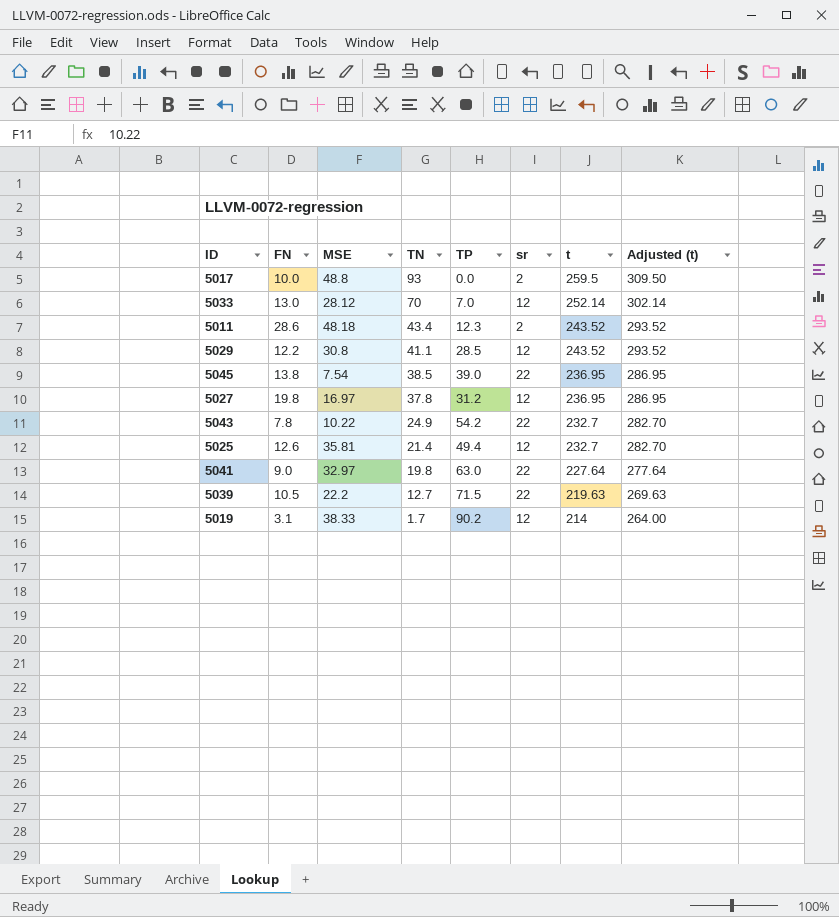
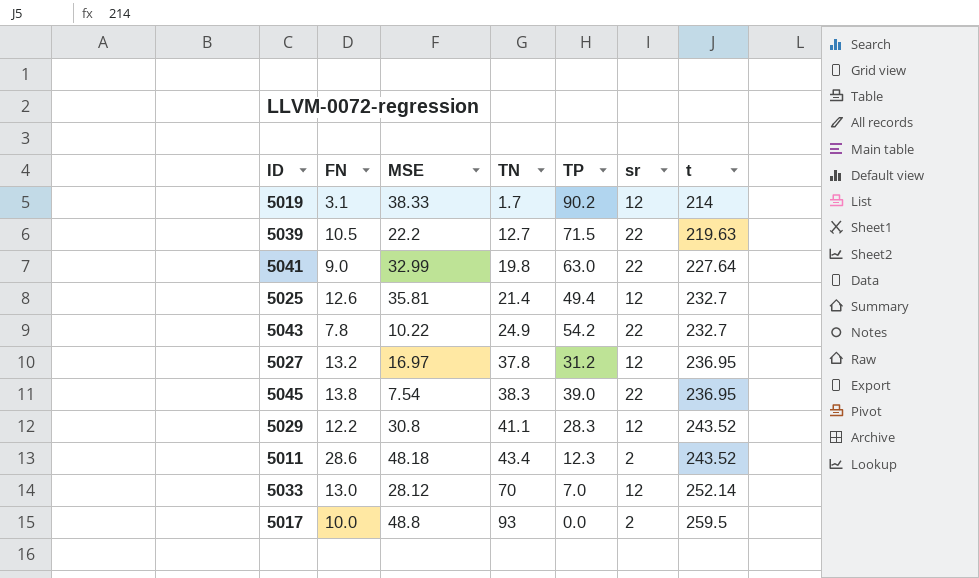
row order: TN descending -> TN ascending
column Adjusted (t) | formula: [t] + 50 -> none
5041 | MSE: 32.97 -> 32.99
5027 | FN: 19.8 -> 13.2
5045 | TN: 38.5 -> 38.3
5029 | TP: 28.5 -> 28.3

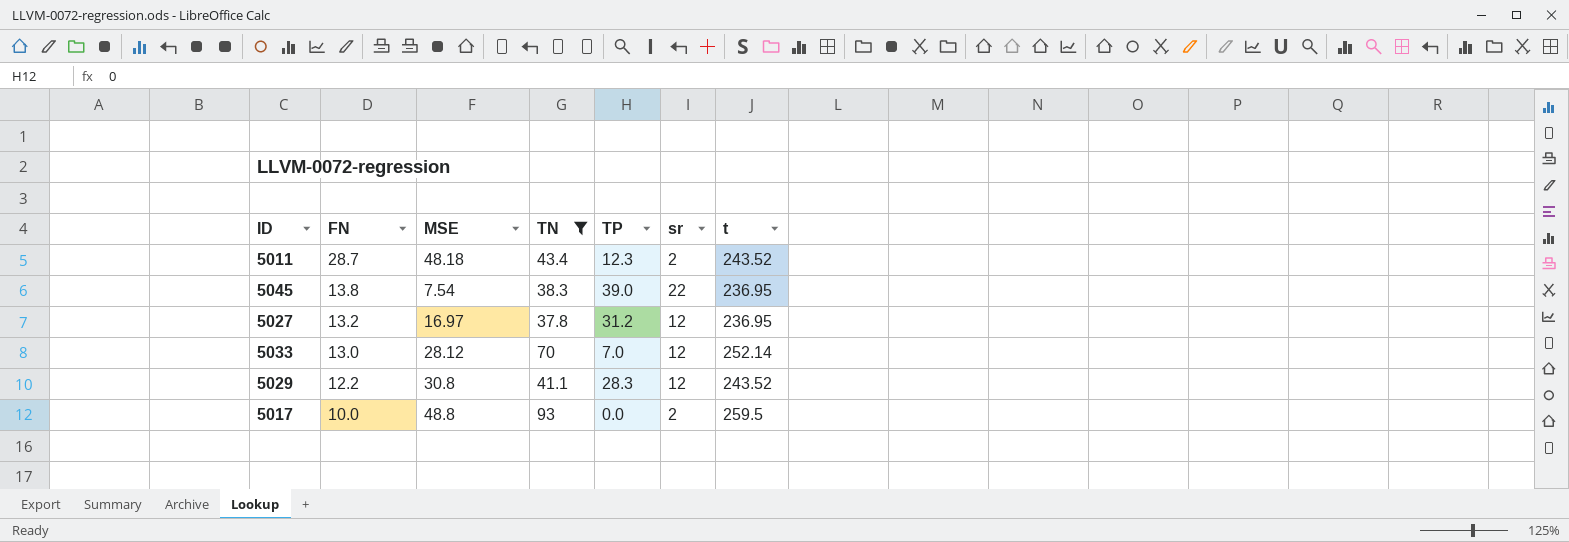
filter: none -> TN >= 37.8
row order: TN ascending -> FN descending
5011 | FN: 28.6 -> 28.7

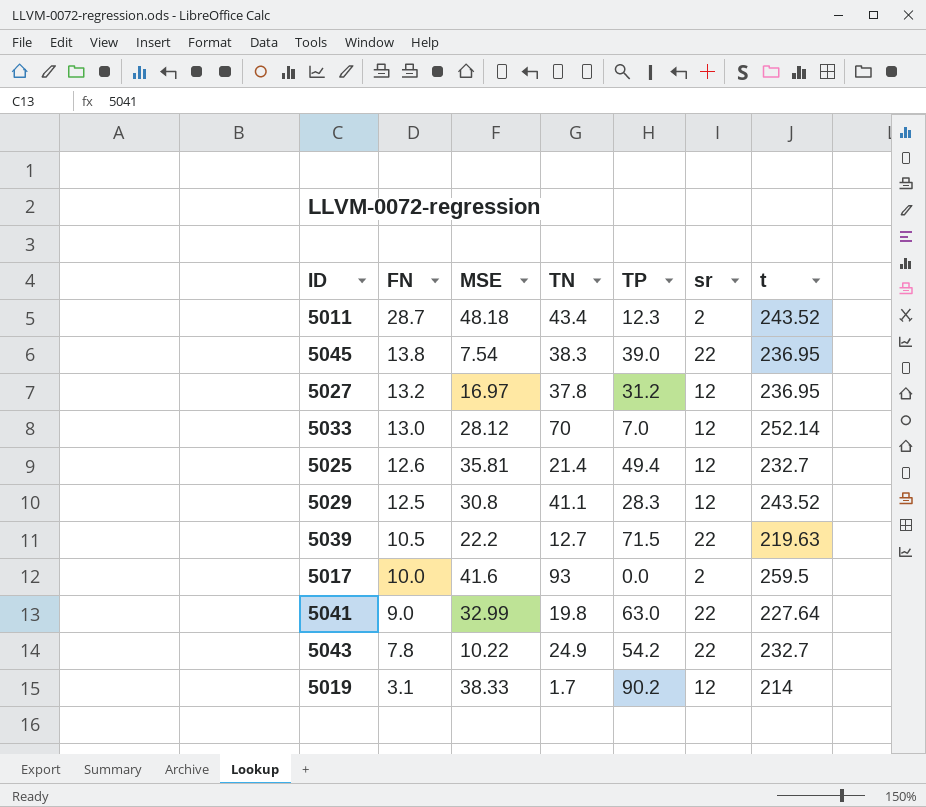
filter: TN >= 37.8 -> none
5029 | FN: 12.2 -> 12.5
5017 | MSE: 48.8 -> 41.6

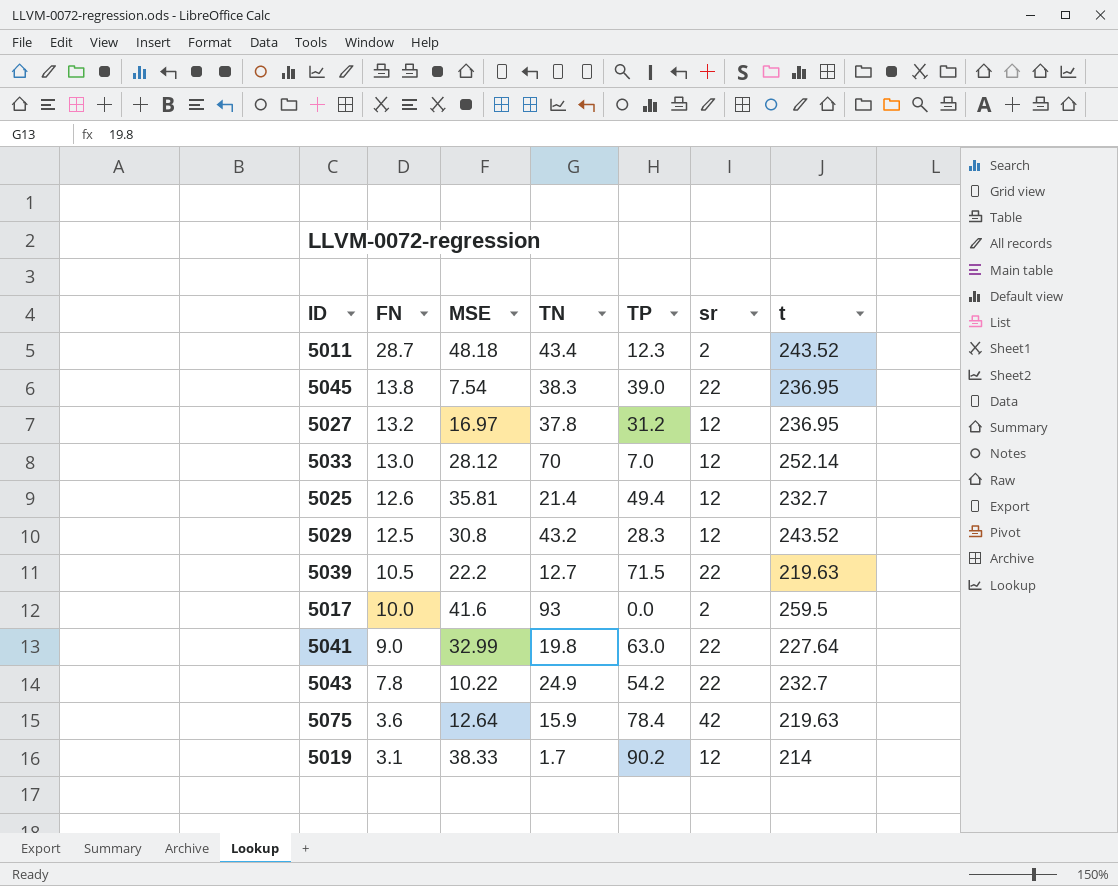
5029 | TN: 41.1 -> 43.2
row 5075: none -> 3.6 | 12.64 | 15.9 | 78.4 | 42 | 219.63

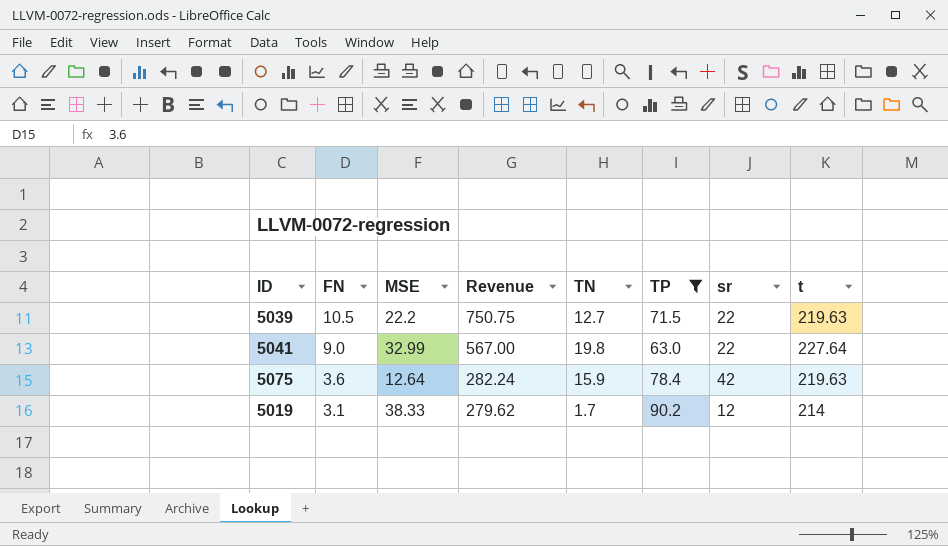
filter: none -> TP >= 63.0
column Revenue | formula: none -> [FN] * [TP]

